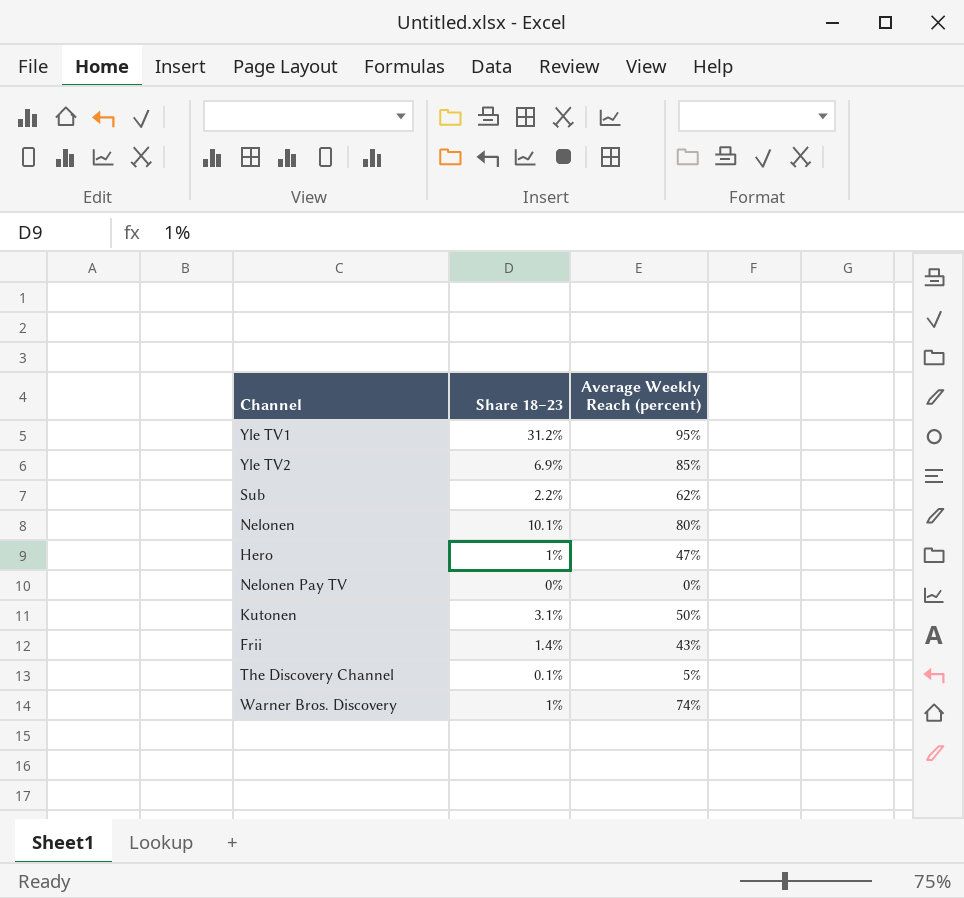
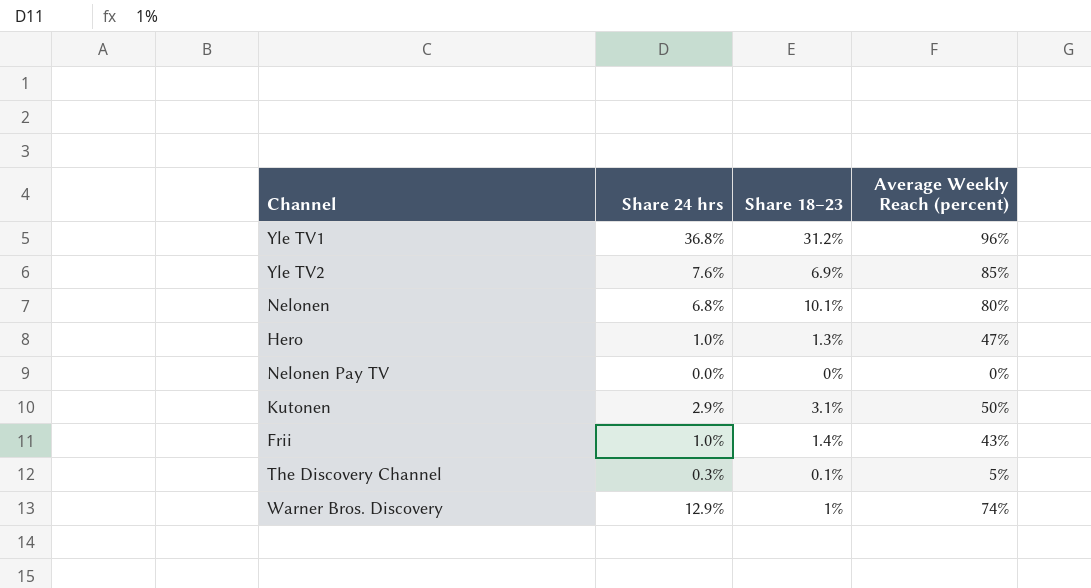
column Share 24 hrs | position: none -> 2
row Sub: 2.2% | 62% -> none
Yle TV1 | Average Weekly Reach (percent): 95% -> 96%
Hero | Share 18–23: 1% -> 1.3%

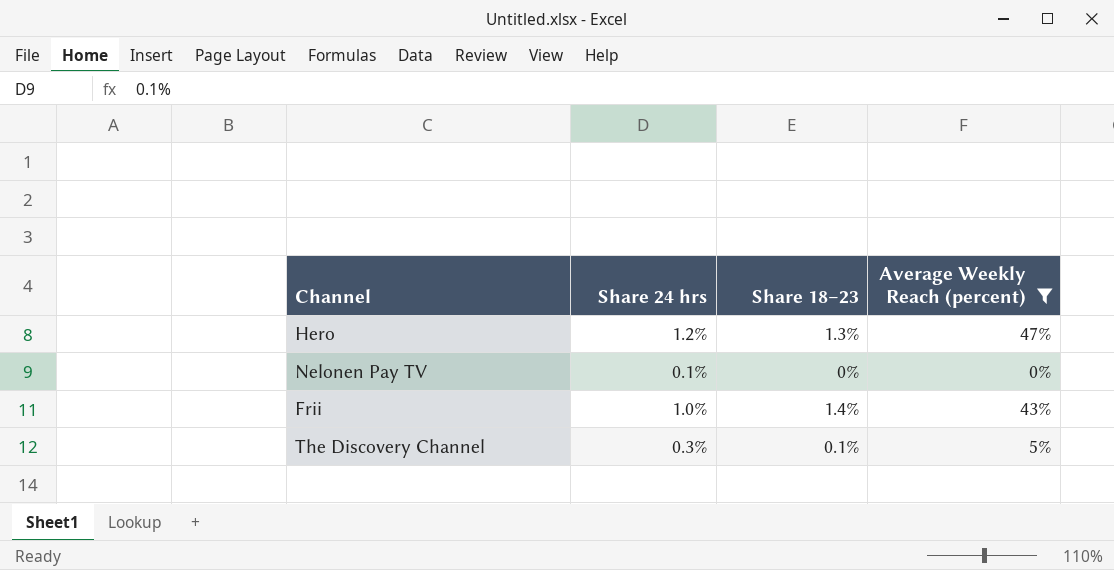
filter: none -> Average Weekly Reach (percent) <= 47%
Hero | Share 24 hrs: 1.0% -> 1.2%
Nelonen Pay TV | Share 24 hrs: 0.0% -> 0.1%

